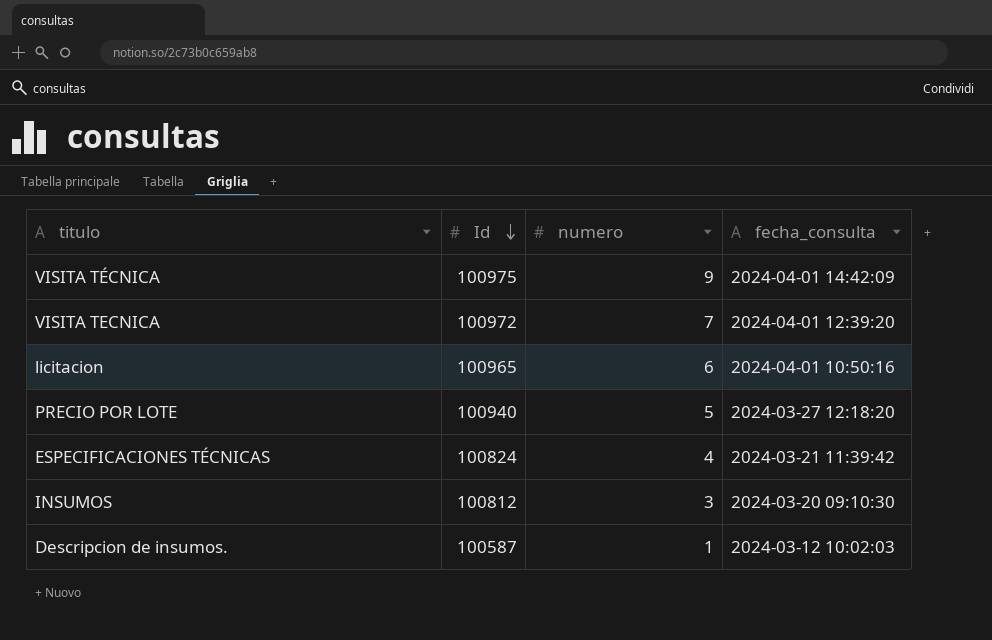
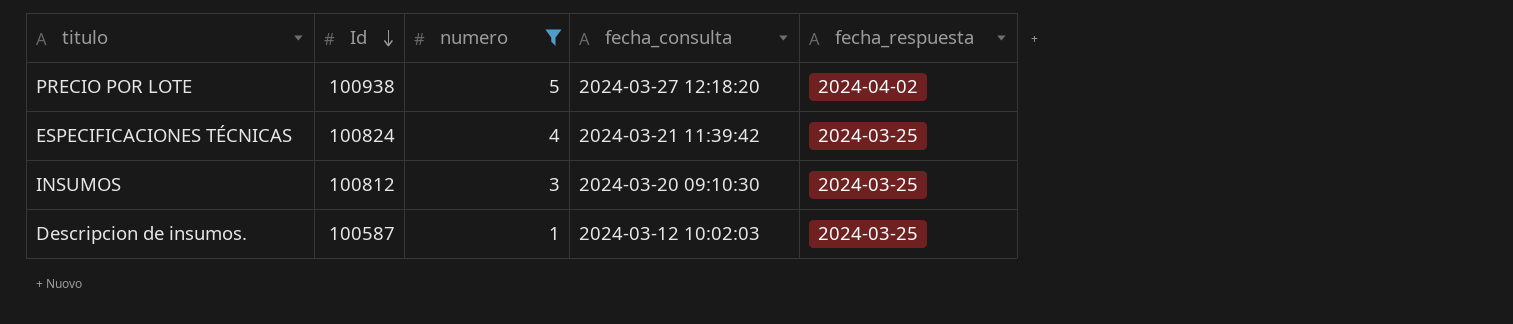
filter: none -> numero <= 5
column fecha_respuesta | position: none -> 5
PRECIO POR LOTE | Id: 100940 -> 100938

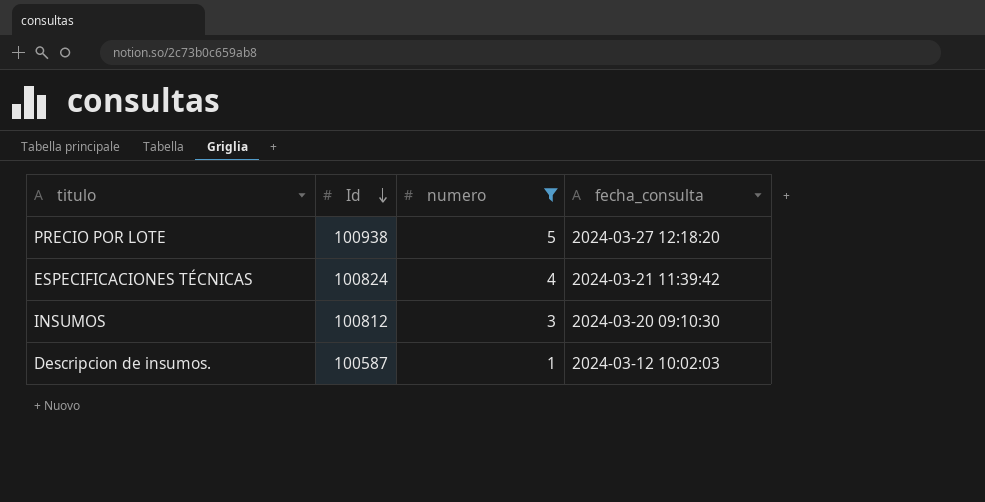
column fecha_respuesta | position: 5 -> none

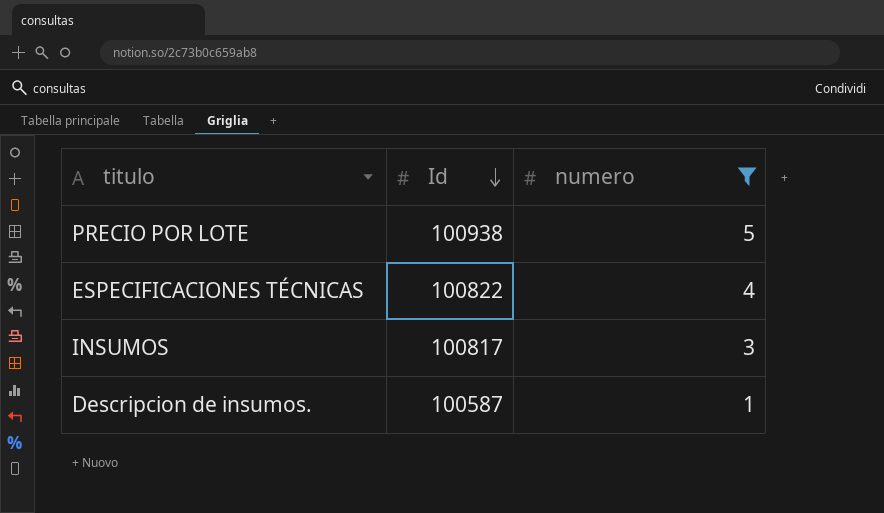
column fecha_consulta | position: 4 -> none
ESPECIFICACIONES TÉCNICAS | Id: 100824 -> 100822
INSUMOS | Id: 100812 -> 100817

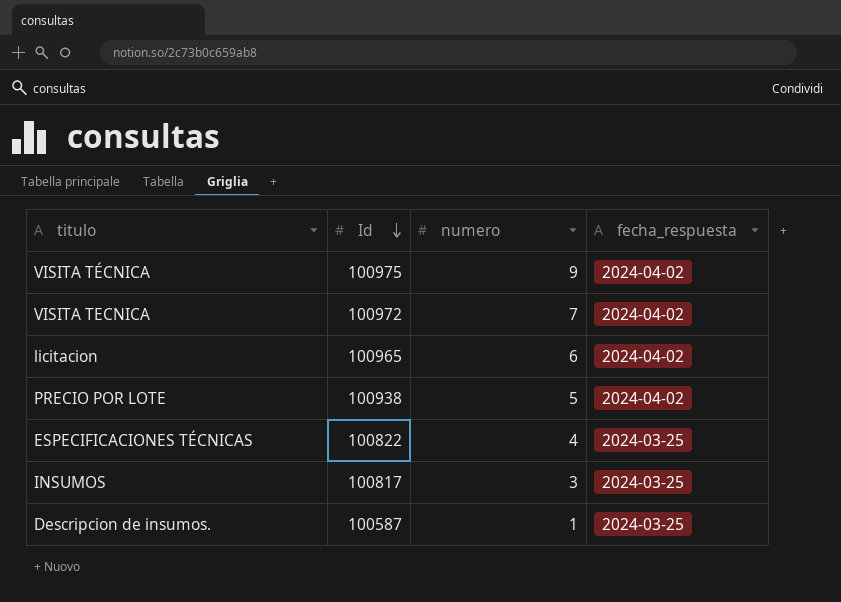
filter: numero <= 5 -> none
column fecha_respuesta | position: none -> 4

